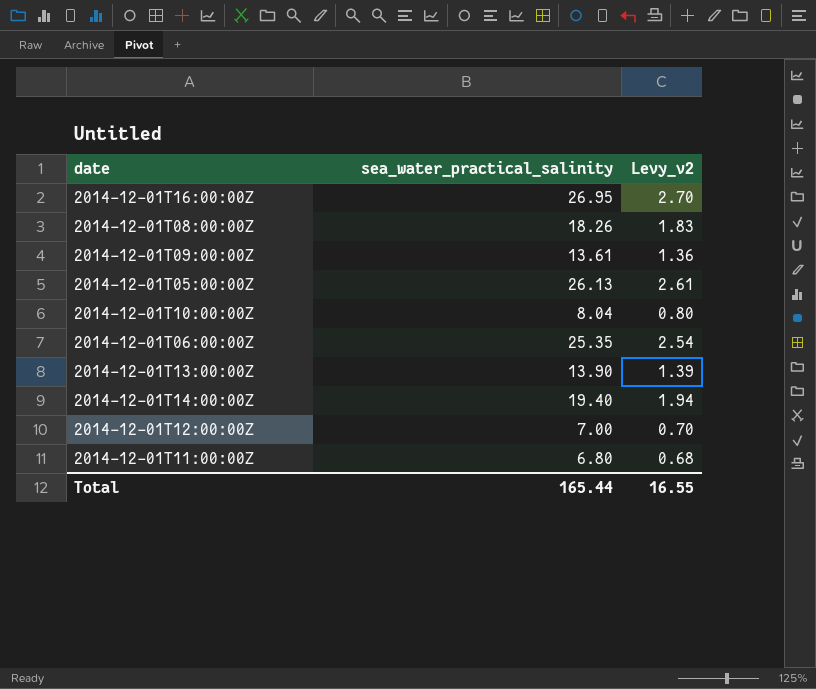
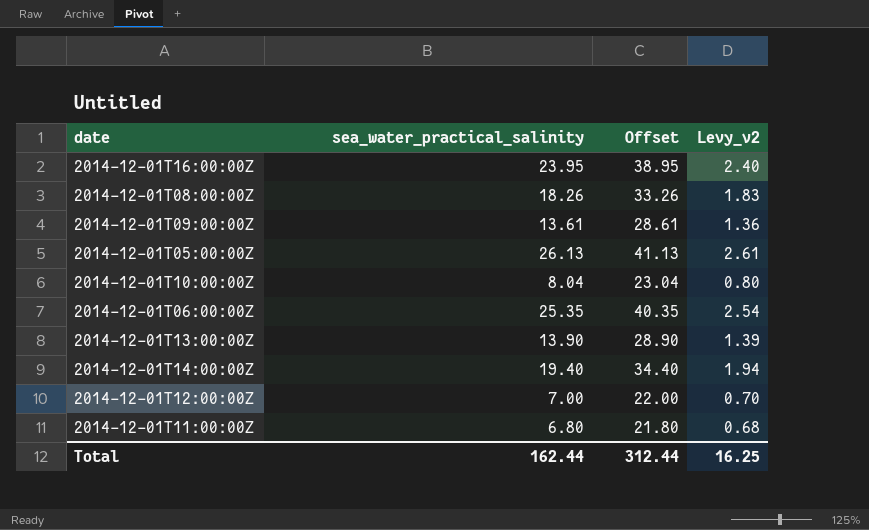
column Offset | formula: none -> [sea_water_practical_salinity] + 15
2014-12-01T16:00:00Z | sea_water_practical_salinity: 26.95 -> 23.95
2014-12-01T16:00:00Z | Levy_v2: 2.70 -> 2.40
Total | sea_water_practical_salinity: 165.44 -> 162.44
Total | Levy_v2: 16.55 -> 16.25

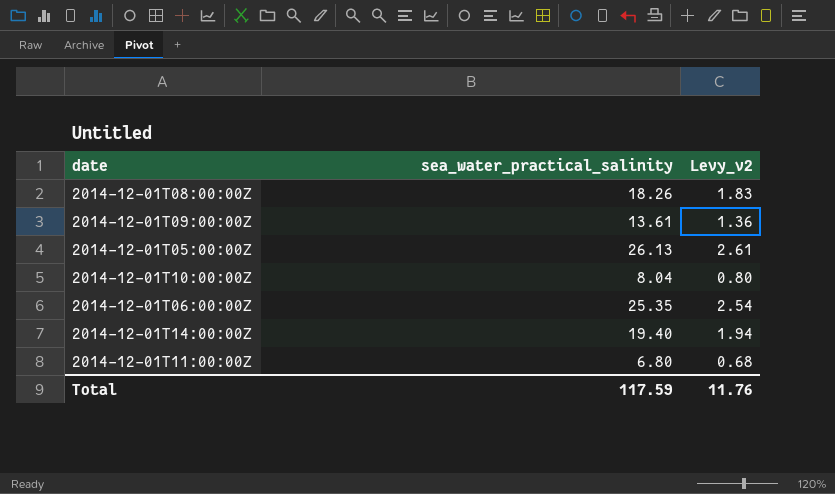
column Offset | formula: [sea_water_practical_salinity] + 15 -> none
row 2014-12-01T16:00:00Z: 23.95 | 38.95 | 2.40 -> none
row 2014-12-01T13:00:00Z: 13.90 | 28.90 | 1.39 -> none
row 2014-12-01T12:00:00Z: 7.00 | 22.00 | 0.70 -> none
Total | sea_water_practical_salinity: 162.44 -> 117.59
Total | Levy_v2: 16.25 -> 11.76

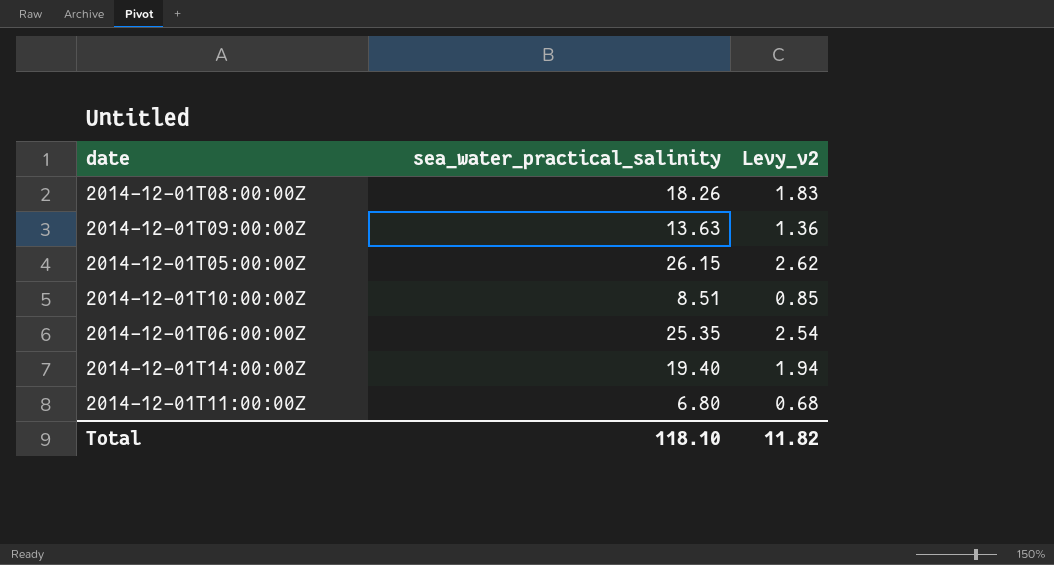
2014-12-01T09:00:00Z | sea_water_practical_salinity: 13.61 -> 13.63
2014-12-01T05:00:00Z | sea_water_practical_salinity: 26.13 -> 26.15
2014-12-01T05:00:00Z | Levy_v2: 2.61 -> 2.62
2014-12-01T10:00:00Z | sea_water_practical_salinity: 8.04 -> 8.51
2014-12-01T10:00:00Z | Levy_v2: 0.80 -> 0.85
Total | sea_water_practical_salinity: 117.59 -> 118.10
Total | Levy_v2: 11.76 -> 11.82

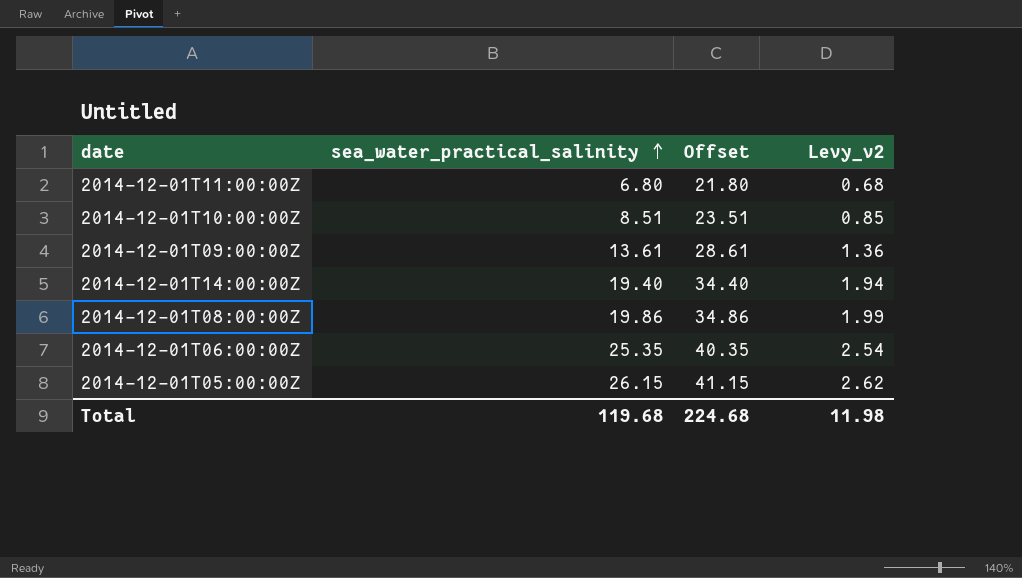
row order: none -> sea_water_practical_salinity ascending
column Offset | formula: none -> [sea_water_practical_salinity] + 15
2014-12-01T09:00:00Z | sea_water_practical_salinity: 13.63 -> 13.61
2014-12-01T08:00:00Z | sea_water_practical_salinity: 18.26 -> 19.86
2014-12-01T08:00:00Z | Levy_v2: 1.83 -> 1.99
Total | sea_water_practical_salinity: 118.10 -> 119.68
Total | Levy_v2: 11.82 -> 11.98

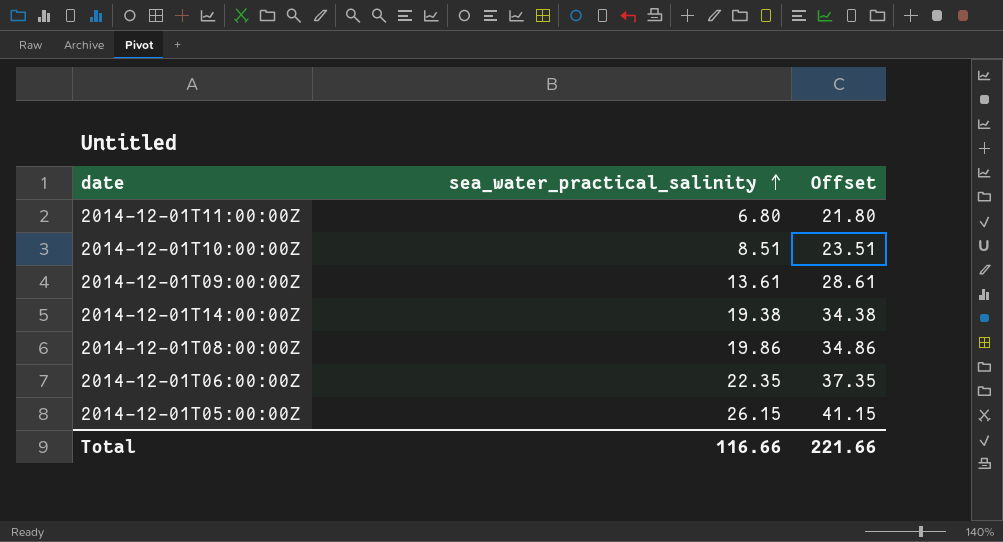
column Levy_v2 | formula: [sea_water_practical_salinity] * 0.1 -> none
2014-12-01T14:00:00Z | sea_water_practical_salinity: 19.40 -> 19.38
2014-12-01T14:00:00Z | Offset: 34.40 -> 34.38
2014-12-01T06:00:00Z | sea_water_practical_salinity: 25.35 -> 22.35
2014-12-01T06:00:00Z | Offset: 40.35 -> 37.35
Total | sea_water_practical_salinity: 119.68 -> 116.66
Total | Offset: 224.68 -> 221.66

